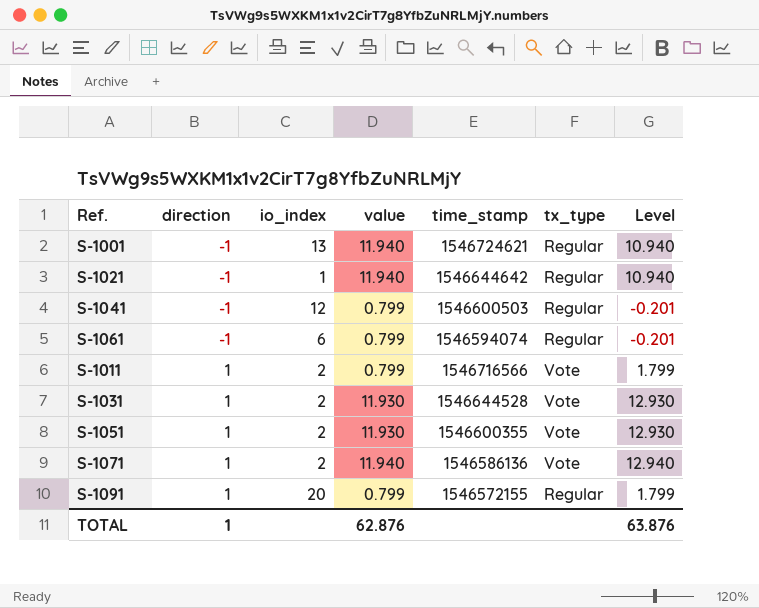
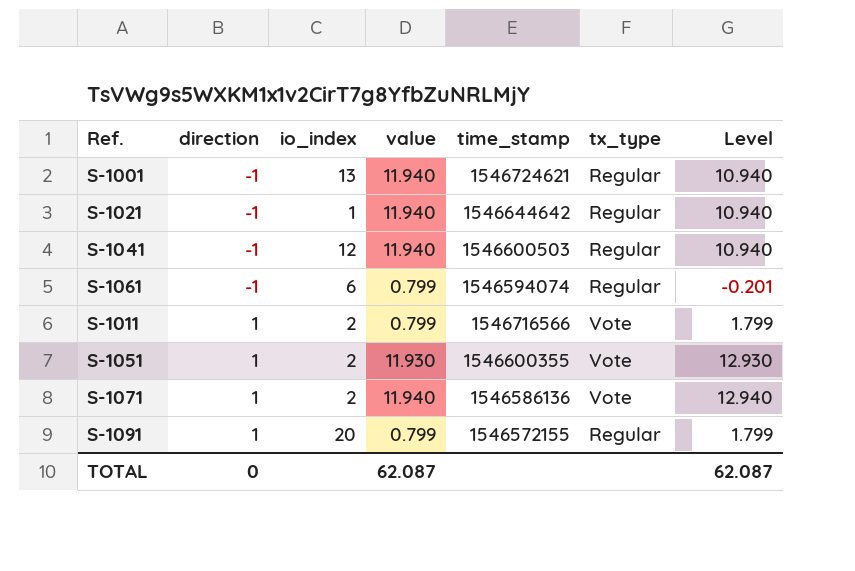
row S-1031: 1 | 2 | 11.930 | 1546644528 | Vote | 12.930 -> none
S-1041 | value: 0.799 -> 11.940
S-1041 | Level: -0.201 -> 10.940
TOTAL | direction: 1 -> 0
TOTAL | value: 62.876 -> 62.087
TOTAL | Level: 63.876 -> 62.087

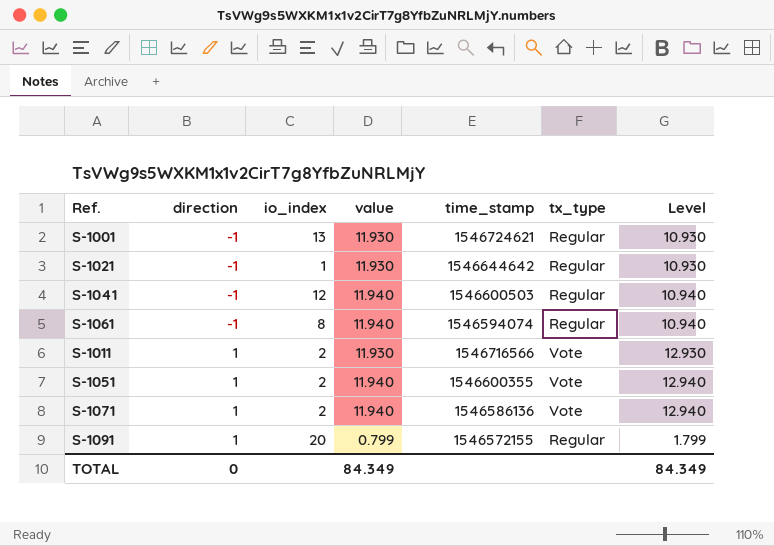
S-1001 | value: 11.940 -> 11.930
S-1001 | Level: 10.940 -> 10.930
S-1021 | value: 11.940 -> 11.930
S-1021 | Level: 10.940 -> 10.930
S-1061 | io_index: 6 -> 8
S-1061 | value: 0.799 -> 11.940
S-1061 | Level: -0.201 -> 10.940
S-1011 | value: 0.799 -> 11.930
S-1011 | Level: 1.799 -> 12.930
S-1051 | value: 11.930 -> 11.940
S-1051 | Level: 12.930 -> 12.940
TOTAL | value: 62.087 -> 84.349
TOTAL | Level: 62.087 -> 84.349

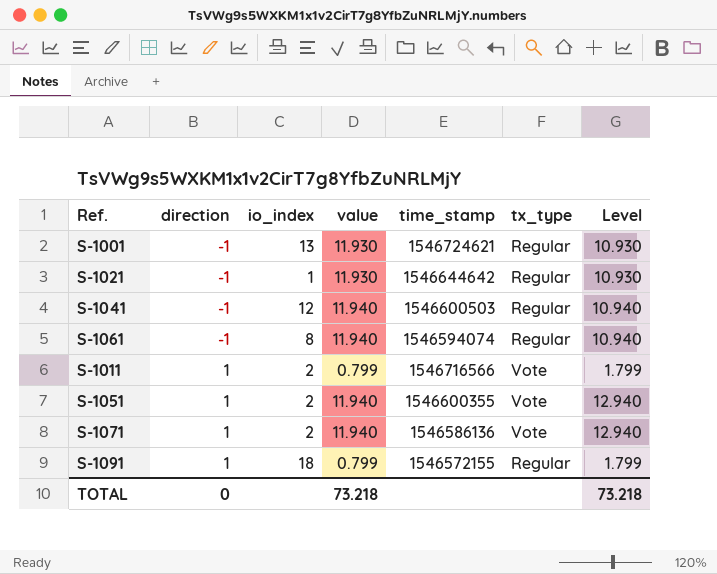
S-1011 | value: 11.930 -> 0.799
S-1011 | Level: 12.930 -> 1.799
S-1091 | io_index: 20 -> 18
TOTAL | value: 84.349 -> 73.218
TOTAL | Level: 84.349 -> 73.218

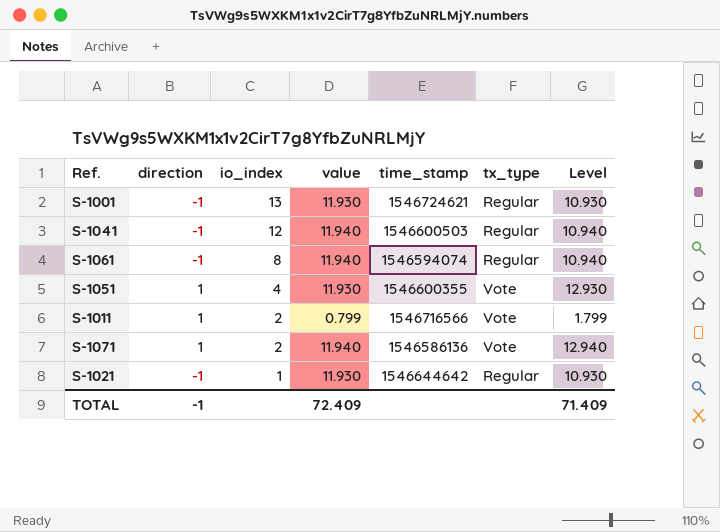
row order: direction ascending -> io_index descending
row S-1091: 1 | 18 | 0.799 | 1546572155 | Regular | 1.799 -> none
S-1051 | io_index: 2 -> 4
S-1051 | value: 11.940 -> 11.930
S-1051 | Level: 12.940 -> 12.930
TOTAL | direction: 0 -> -1
TOTAL | value: 73.218 -> 72.409
TOTAL | Level: 73.218 -> 71.409

